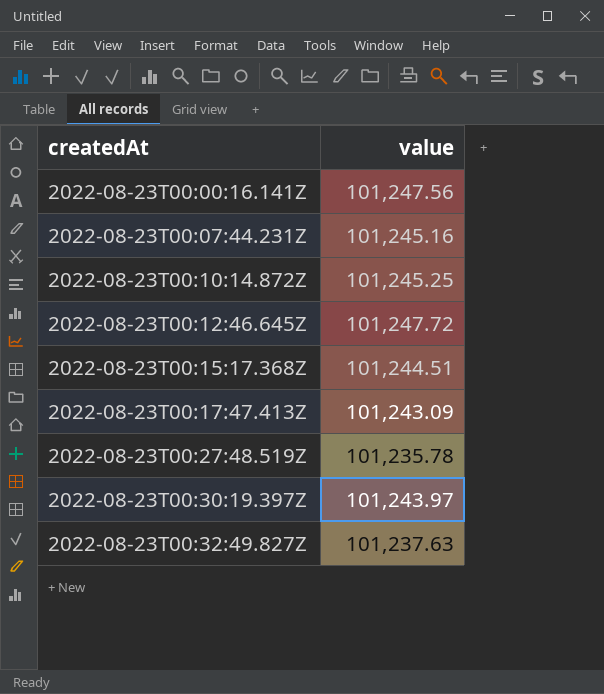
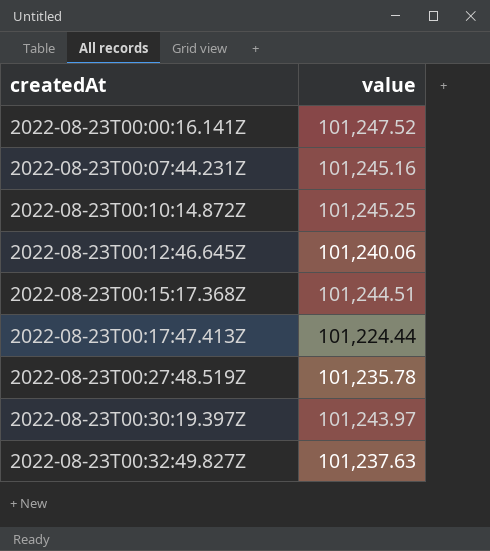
2022-08-23T00:00:16.141Z | value: 101,247.56 -> 101,247.52
2022-08-23T00:12:46.645Z | value: 101,247.72 -> 101,240.06
2022-08-23T00:17:47.413Z | value: 101,243.09 -> 101,224.44

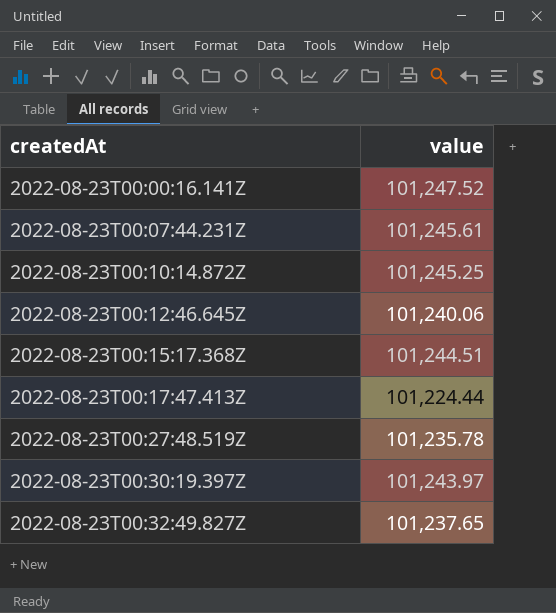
2022-08-23T00:07:44.231Z | value: 101,245.16 -> 101,245.61
2022-08-23T00:32:49.827Z | value: 101,237.63 -> 101,237.65

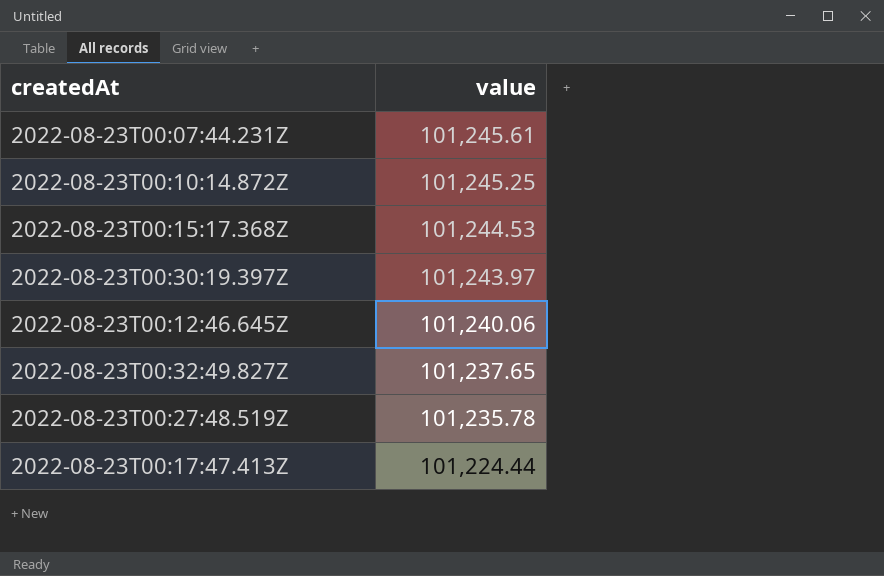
row order: createdAt ascending -> value descending
row 2022-08-23T00:00:16.141Z: 101,247.52 -> none
2022-08-23T00:15:17.368Z | value: 101,244.51 -> 101,244.53

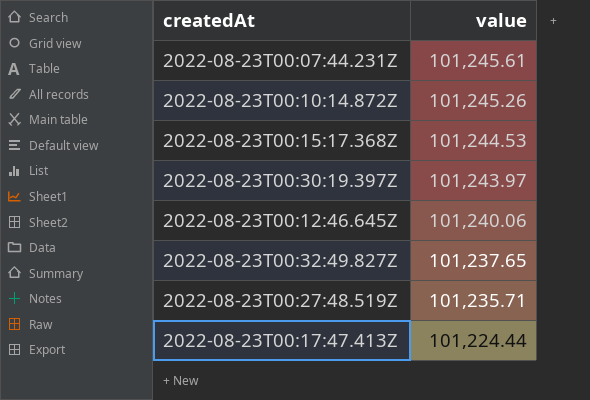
2022-08-23T00:10:14.872Z | value: 101,245.25 -> 101,245.26
2022-08-23T00:27:48.519Z | value: 101,235.78 -> 101,235.71

